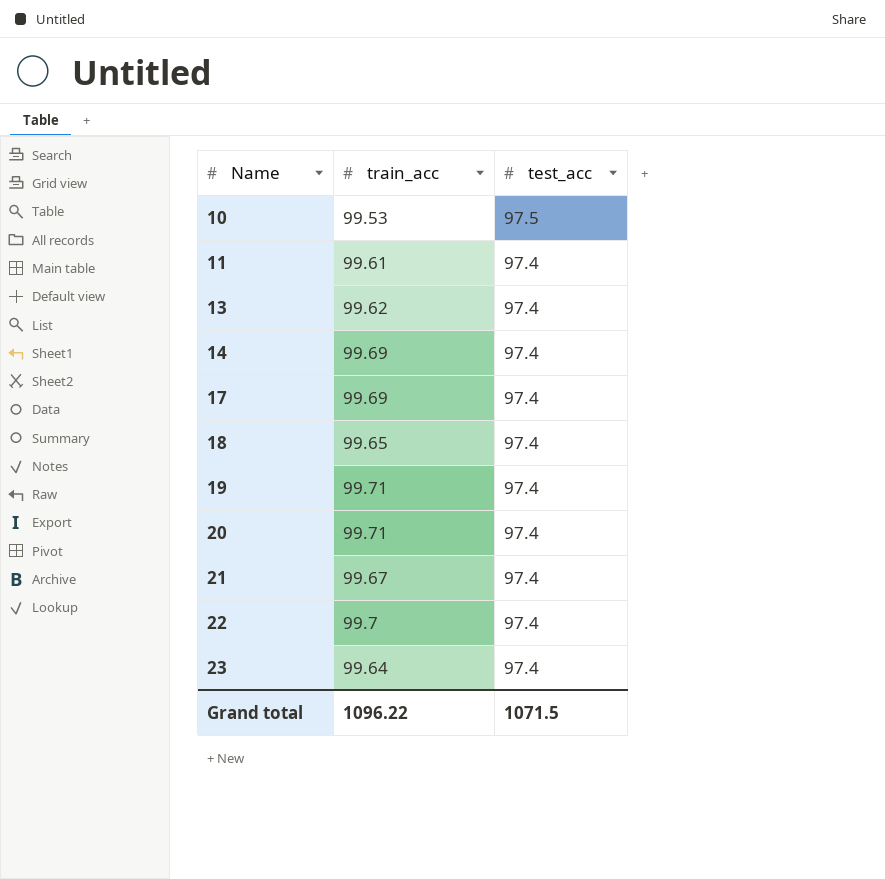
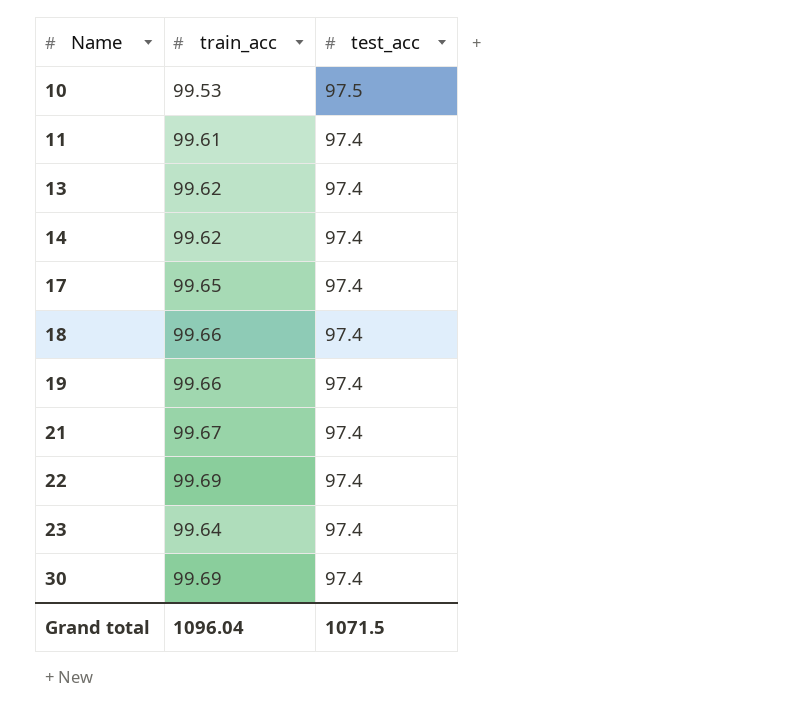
row 20: 99.71 | 97.4 -> none
14 | train_acc: 99.69 -> 99.62
17 | train_acc: 99.69 -> 99.65
18 | train_acc: 99.65 -> 99.66
19 | train_acc: 99.71 -> 99.66
22 | train_acc: 99.7 -> 99.69
row 30: none -> 99.69 | 97.4
Grand total | train_acc: 1096.22 -> 1096.04

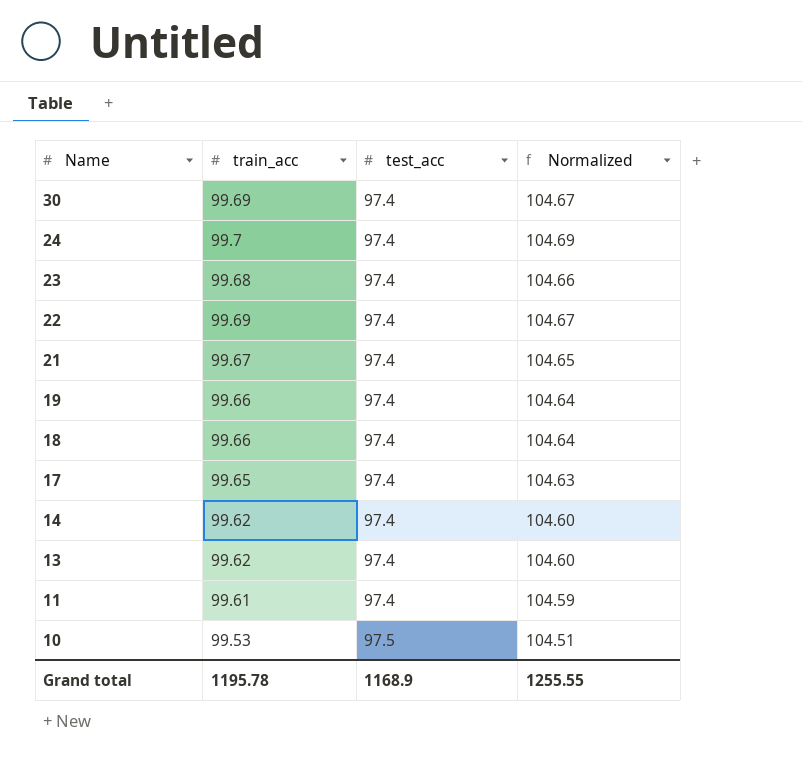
row order: Name ascending -> Name descending
column Normalized | formula: none -> [train_acc] * 1.05
row 24: none -> 99.7 | 97.4 | 104.69
23 | train_acc: 99.64 -> 99.68
Grand total | train_acc: 1096.04 -> 1195.78
Grand total | test_acc: 1071.5 -> 1168.9

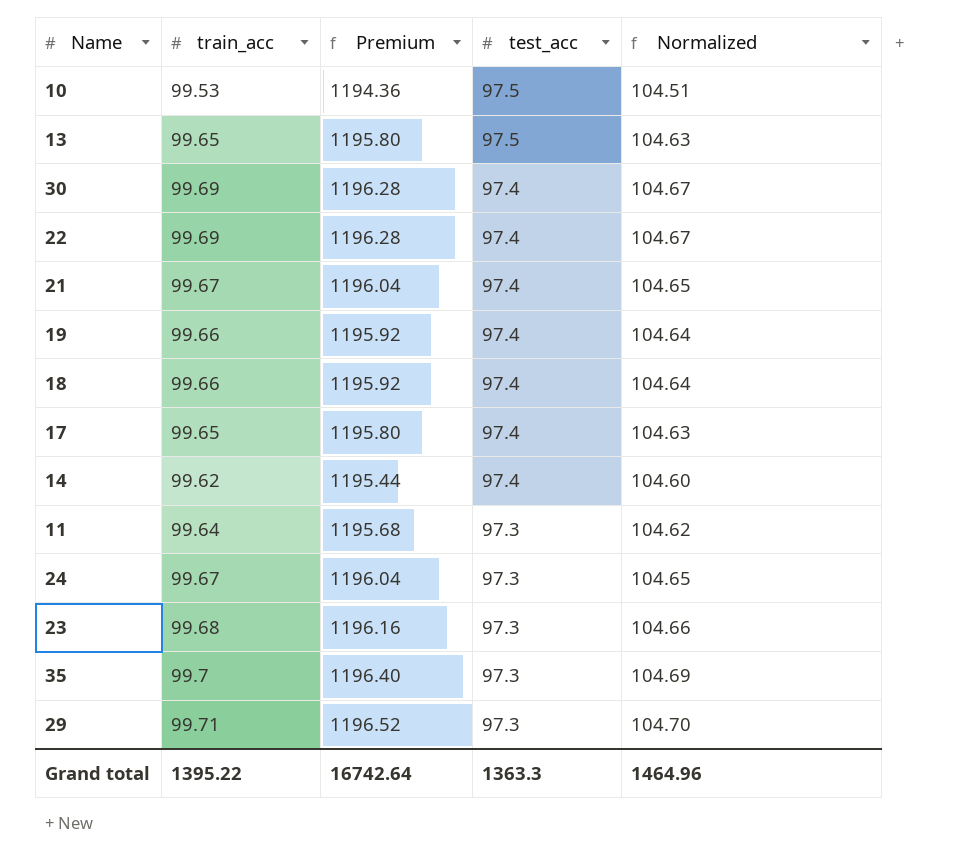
row order: Name descending -> test_acc descending
column Premium | formula: none -> [train_acc] * 12
13 | train_acc: 99.62 -> 99.65
13 | test_acc: 97.4 -> 97.5
13 | Normalized: 104.60 -> 104.63
11 | train_acc: 99.61 -> 99.64
11 | test_acc: 97.4 -> 97.3
11 | Normalized: 104.59 -> 104.62
24 | train_acc: 99.7 -> 99.67
24 | test_acc: 97.4 -> 97.3
24 | Normalized: 104.69 -> 104.65
23 | test_acc: 97.4 -> 97.3
row 35: none -> 99.7 | 1196.40 | 97.3 | 104.69
row 29: none -> 99.71 | 1196.52 | 97.3 | 104.70
Grand total | train_acc: 1195.78 -> 1395.22
Grand total | test_acc: 1168.9 -> 1363.3
Grand total | Normalized: 1255.55 -> 1464.96

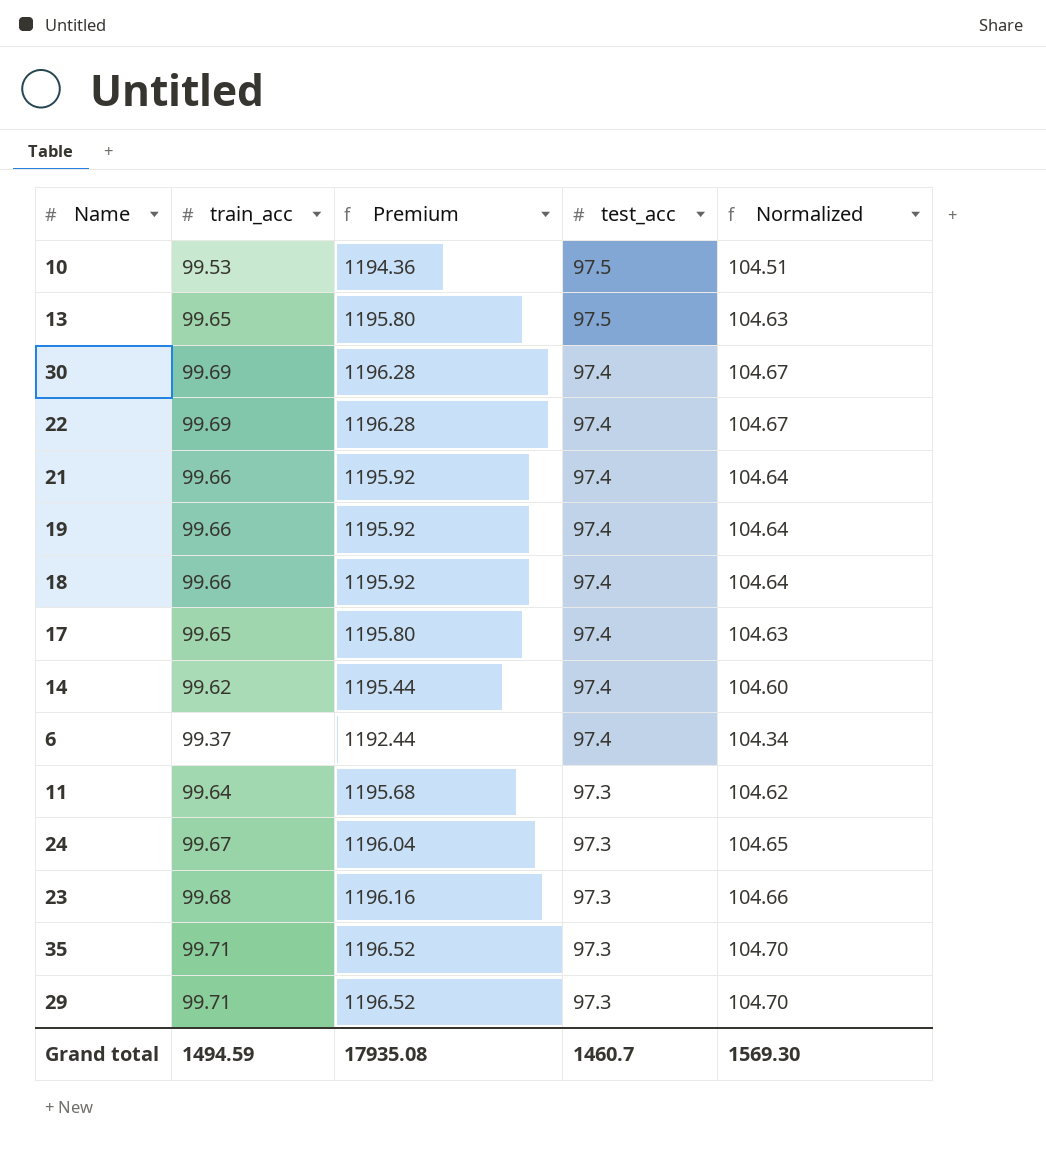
21 | train_acc: 99.67 -> 99.66
21 | Premium: 1196.04 -> 1195.92
21 | Normalized: 104.65 -> 104.64
row 6: none -> 99.37 | 1192.44 | 97.4 | 104.34
35 | train_acc: 99.7 -> 99.71
35 | Premium: 1196.40 -> 1196.52
35 | Normalized: 104.69 -> 104.70
Grand total | train_acc: 1395.22 -> 1494.59
Grand total | Premium: 16742.64 -> 17935.08
Grand total | test_acc: 1363.3 -> 1460.7
Grand total | Normalized: 1464.96 -> 1569.30

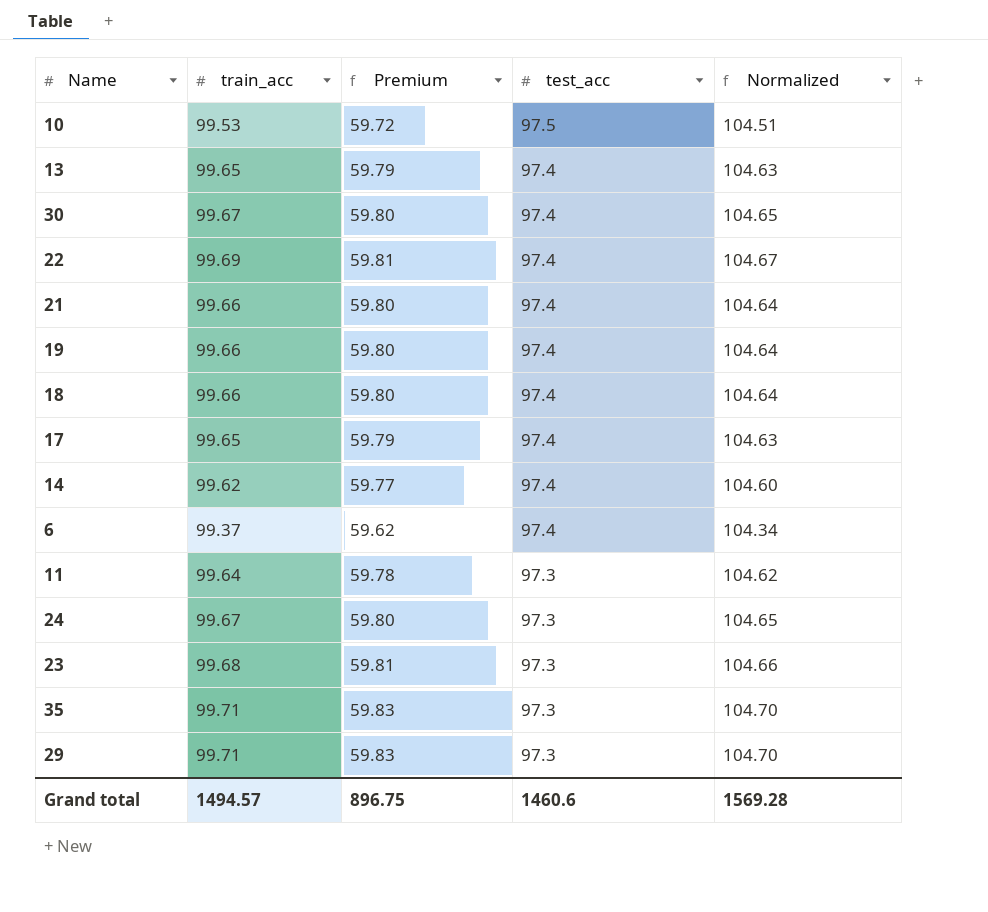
column Premium | formula: [train_acc] * 12 -> [train_acc] * 0.6
13 | test_acc: 97.5 -> 97.4
30 | train_acc: 99.69 -> 99.67
30 | Normalized: 104.67 -> 104.65
Grand total | train_acc: 1494.59 -> 1494.57
Grand total | Premium: 17935.08 -> 896.75
Grand total | test_acc: 1460.7 -> 1460.6
Grand total | Normalized: 1569.30 -> 1569.28

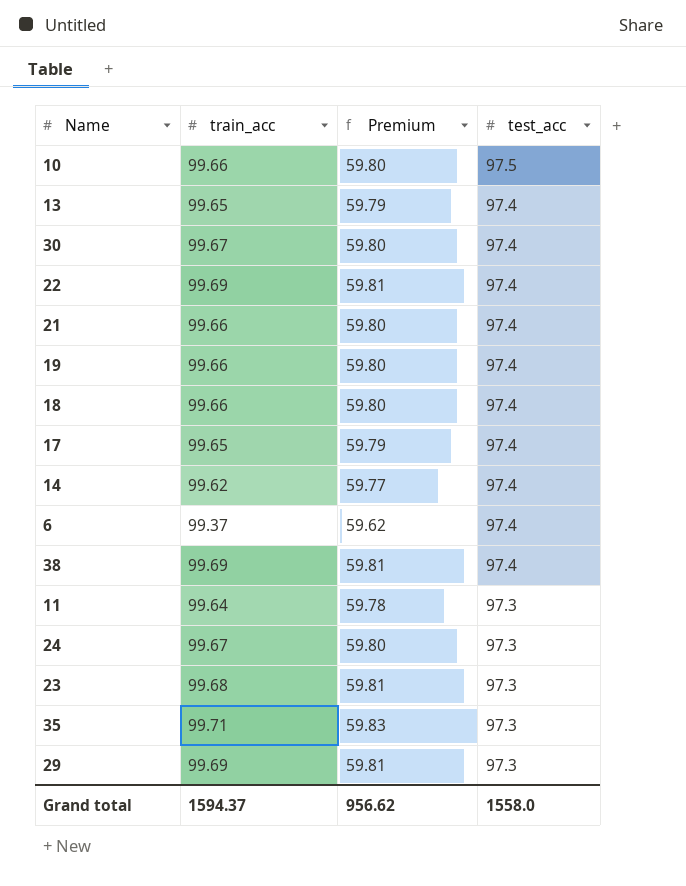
column Normalized | formula: [train_acc] * 1.05 -> none
10 | train_acc: 99.53 -> 99.66
10 | Premium: 59.72 -> 59.80
row 38: none -> 99.69 | 59.81 | 97.4
29 | train_acc: 99.71 -> 99.69
29 | Premium: 59.83 -> 59.81
Grand total | train_acc: 1494.57 -> 1594.37
Grand total | Premium: 896.75 -> 956.62
Grand total | test_acc: 1460.6 -> 1558.0

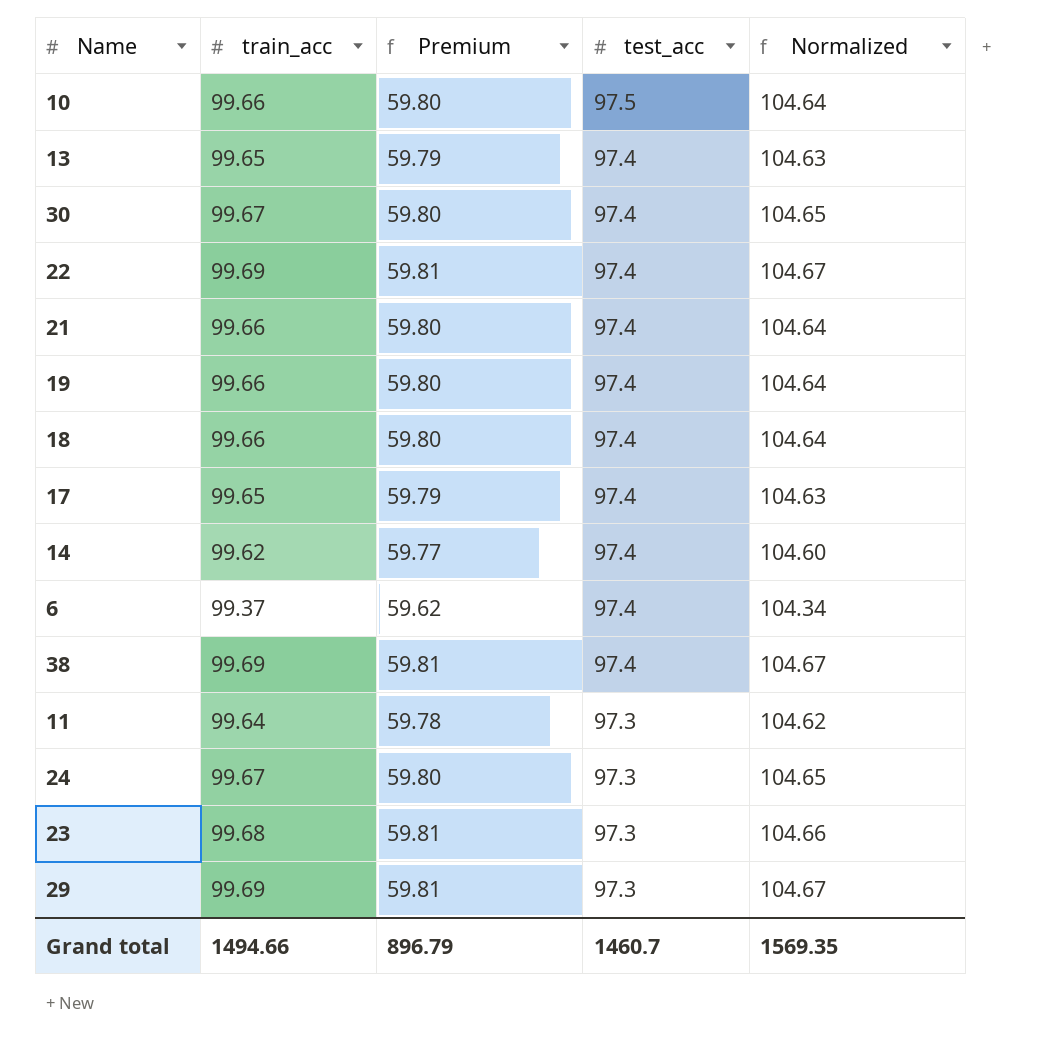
column Normalized | formula: none -> [train_acc] * 1.05
row 35: 99.71 | 59.83 | 97.3 -> none
Grand total | train_acc: 1594.37 -> 1494.66
Grand total | Premium: 956.62 -> 896.79
Grand total | test_acc: 1558.0 -> 1460.7

